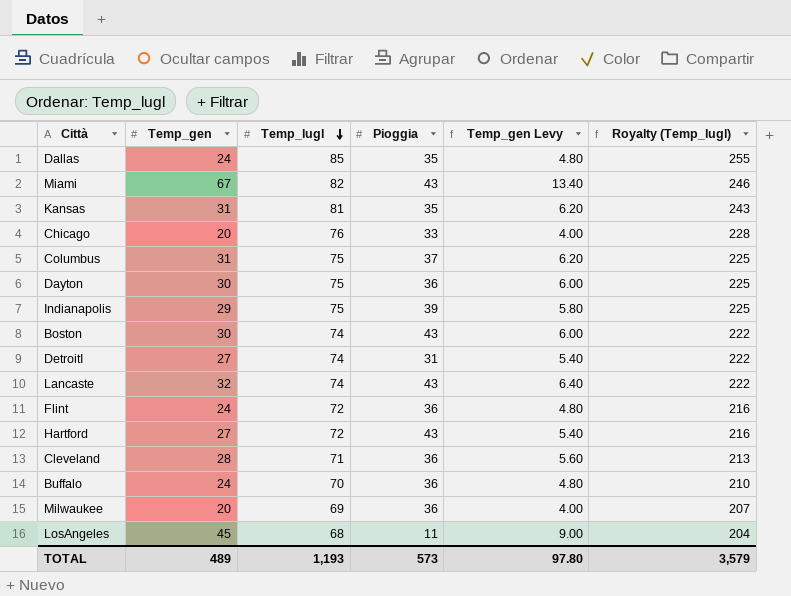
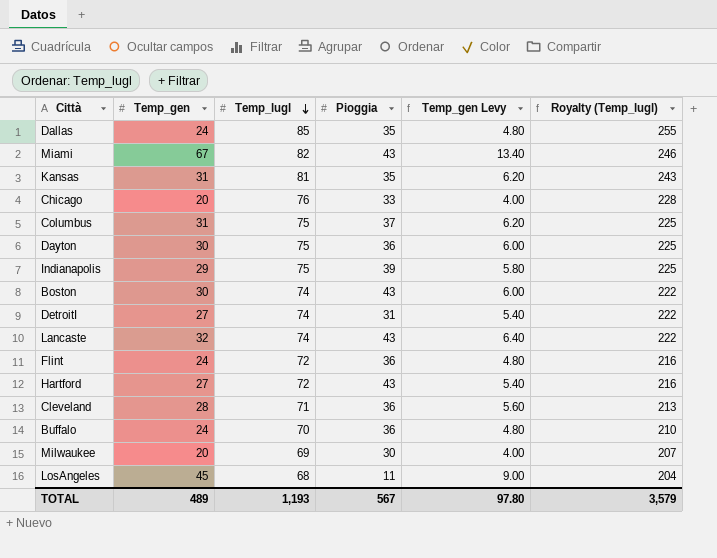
Milwaukee | Pioggia: 36 -> 30
TOTAL | Pioggia: 573 -> 567

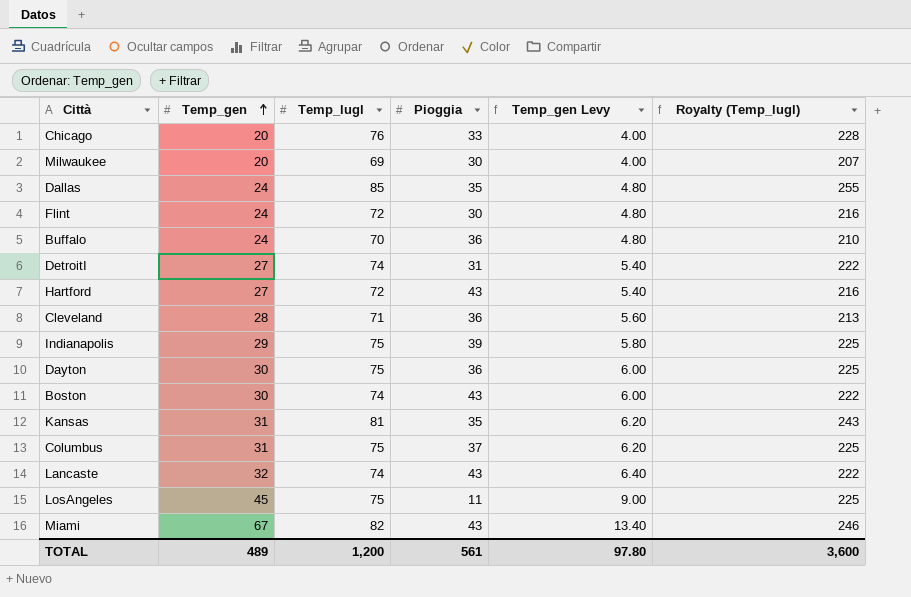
row order: Temp_lugl descending -> Temp_gen ascending
Flint | Pioggia: 36 -> 30
LosAngeles | Temp_lugl: 68 -> 75
LosAngeles | Royalty (Temp_lugl): 204 -> 225
TOTAL | Temp_lugl: 1,193 -> 1,200
TOTAL | Pioggia: 567 -> 561
TOTAL | Royalty (Temp_lugl): 3,579 -> 3,600

